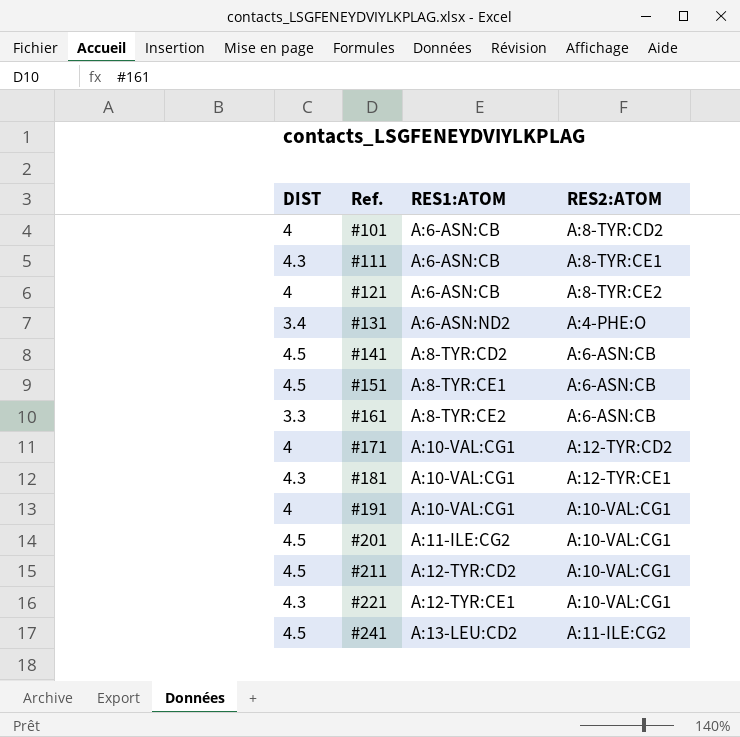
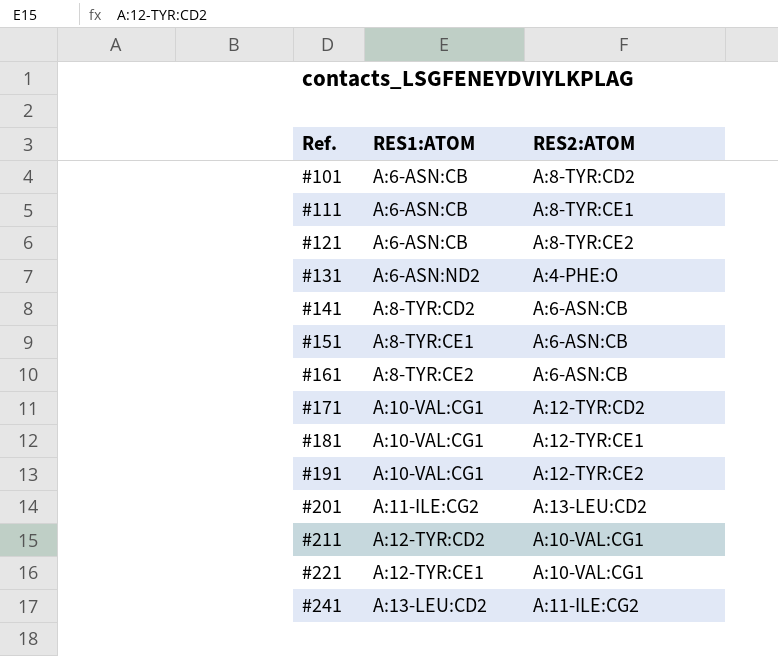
column DIST | position: 1 -> none
#191 | RES2:ATOM: A:10-VAL:CG1 -> A:12-TYR:CE2
#201 | RES2:ATOM: A:10-VAL:CG1 -> A:13-LEU:CD2

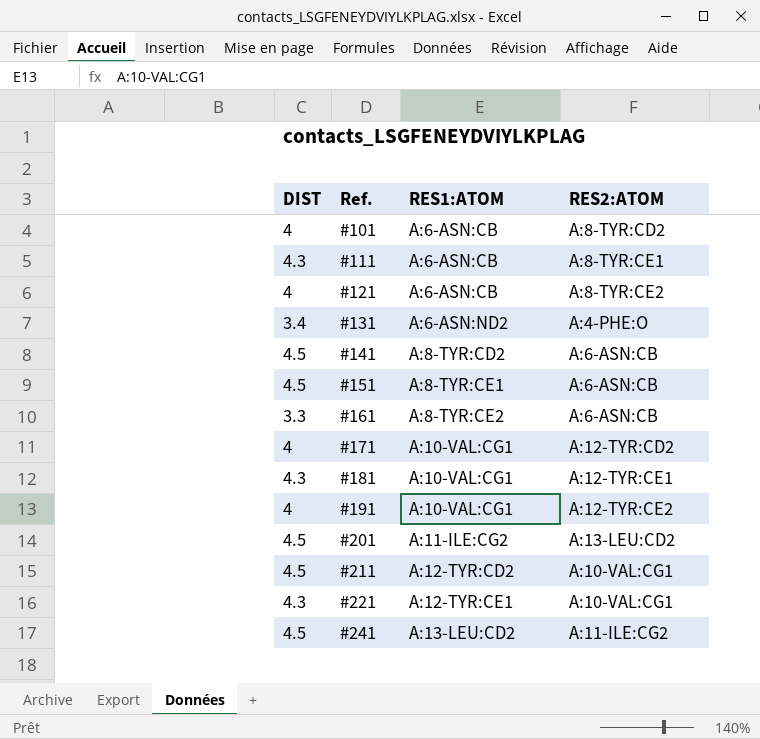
column DIST | position: none -> 1

